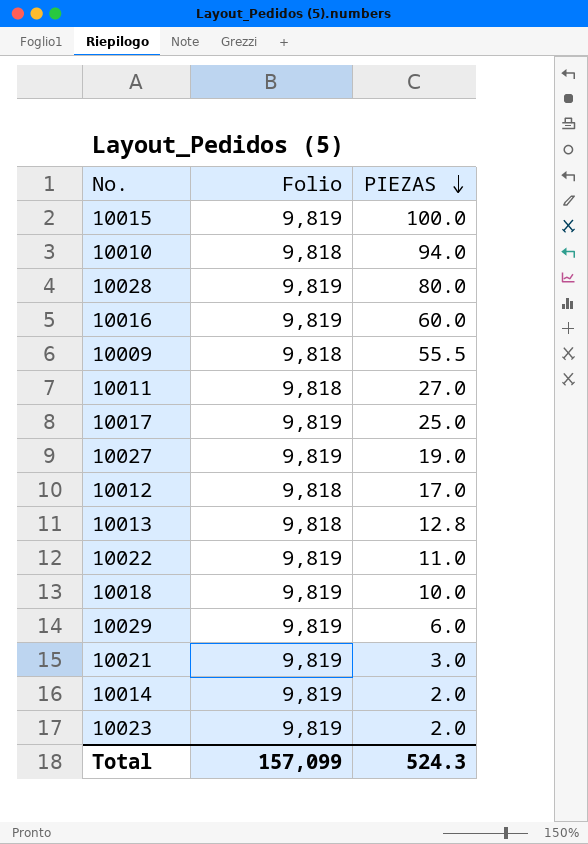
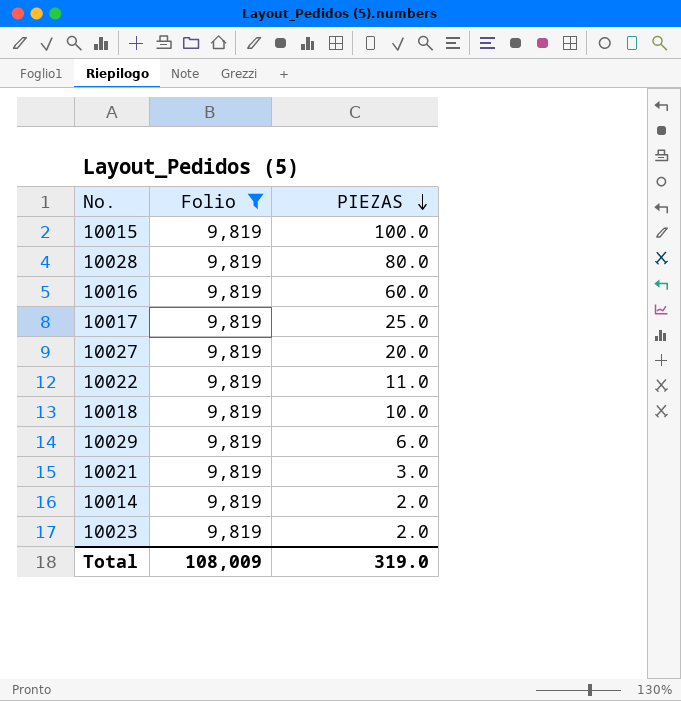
filter: none -> Folio = 9,819
10027 | PIEZAS: 19.0 -> 20.0
Total | Folio: 157,099 -> 108,009
Total | PIEZAS: 524.3 -> 319.0

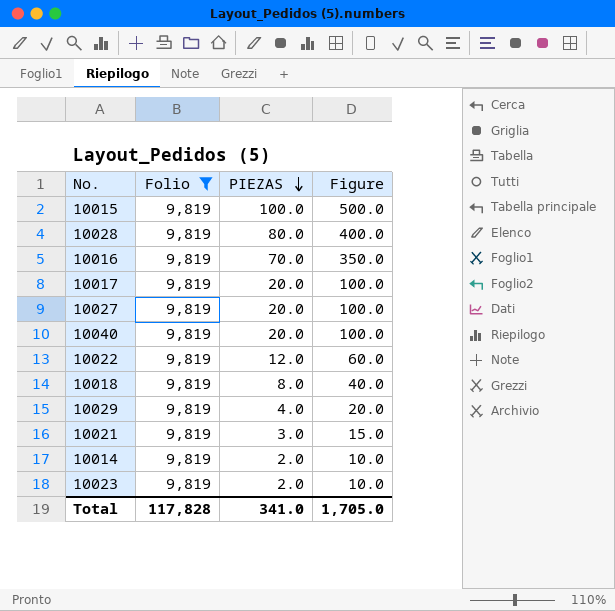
column Figure | formula: none -> [PIEZAS] * 5
10016 | PIEZAS: 60.0 -> 70.0
10017 | PIEZAS: 25.0 -> 20.0
row 10040: none -> 9,819 | 20.0 | 100.0
10022 | PIEZAS: 11.0 -> 12.0
10018 | PIEZAS: 10.0 -> 8.0
10029 | PIEZAS: 6.0 -> 4.0
Total | Folio: 108,009 -> 117,828
Total | PIEZAS: 319.0 -> 341.0

